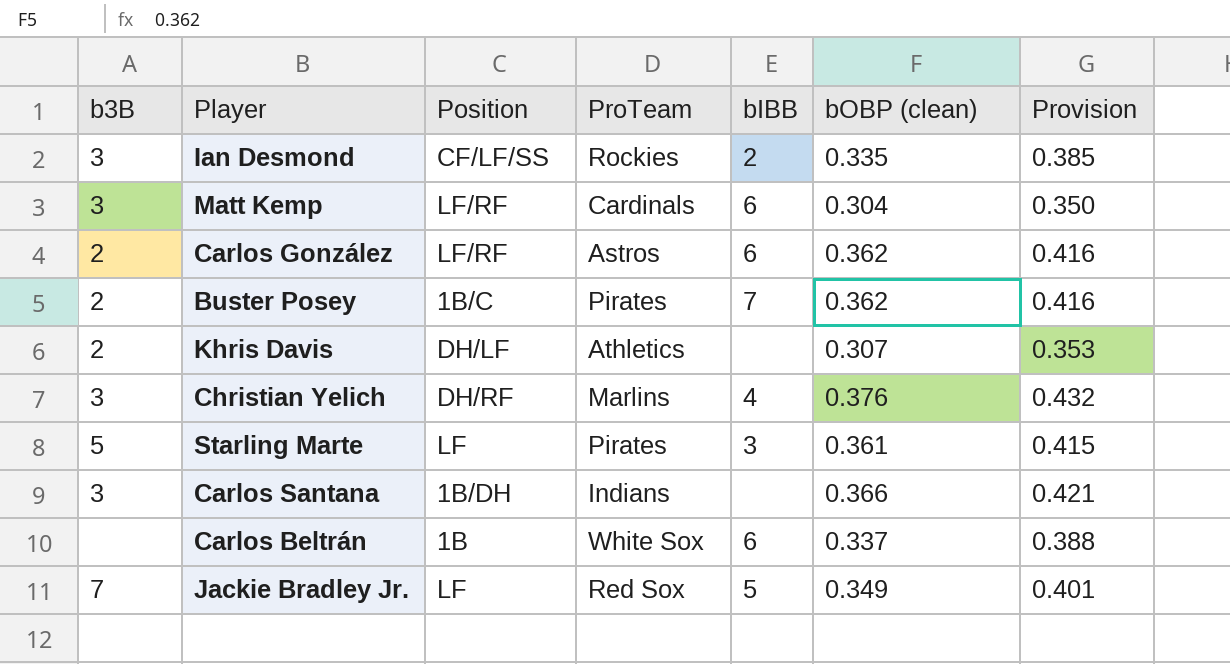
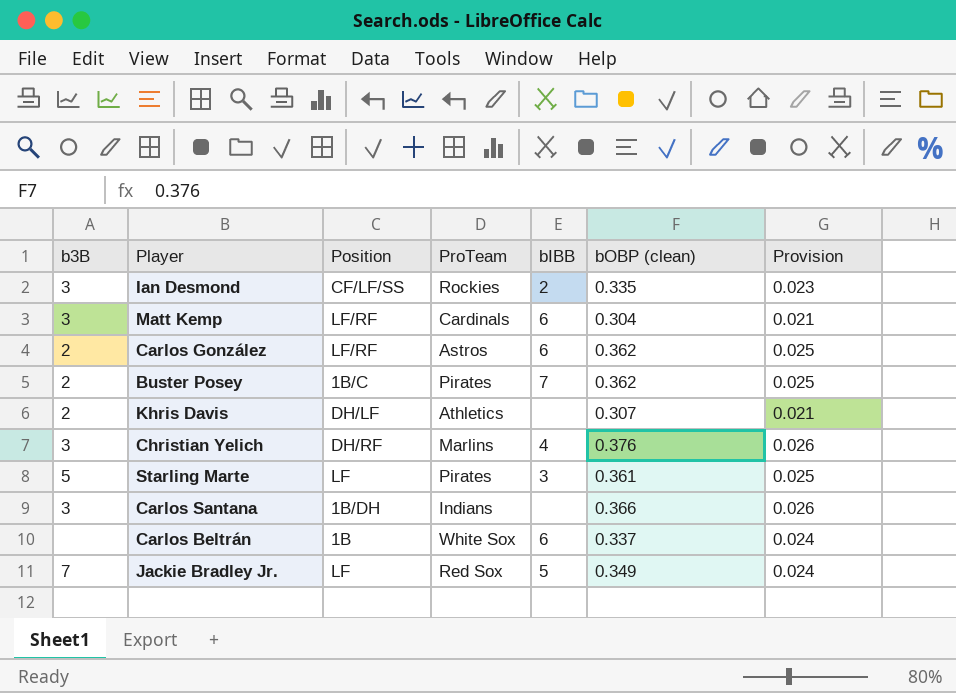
column Provision | formula: [bOBP (clean)] * 1.15 -> [bOBP (clean)] * 0.07

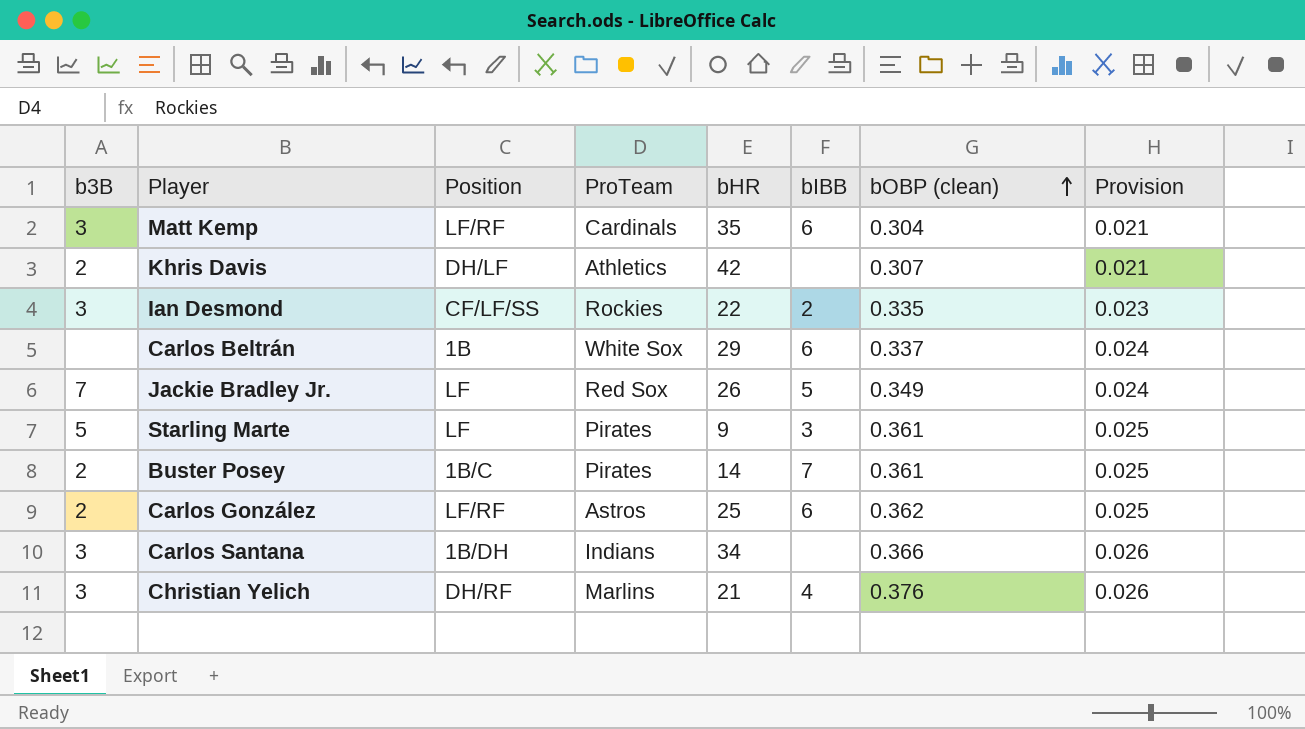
row order: none -> bOBP (clean) ascending
column bHR | position: none -> 5
Buster Posey | bOBP (clean): 0.362 -> 0.361

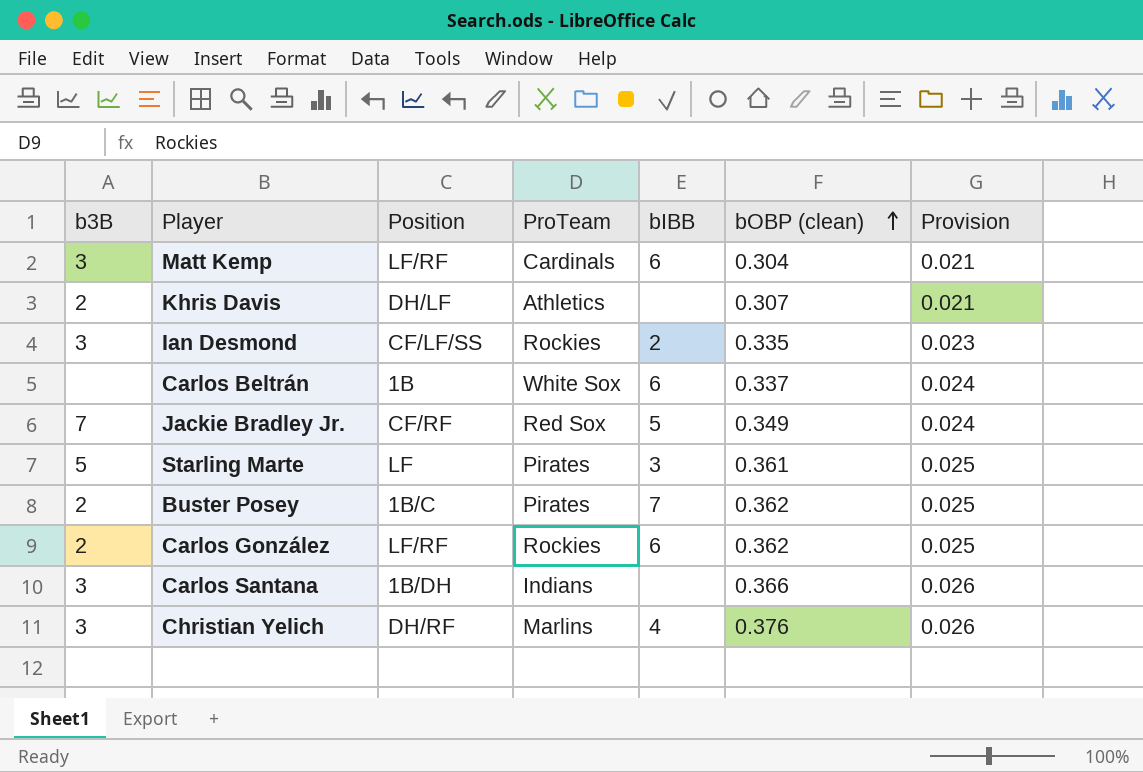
column bHR | position: 5 -> none
Jackie Bradley Jr. | Position: LF -> CF/RF
Buster Posey | bOBP (clean): 0.361 -> 0.362
Carlos González | ProTeam: Astros -> Rockies

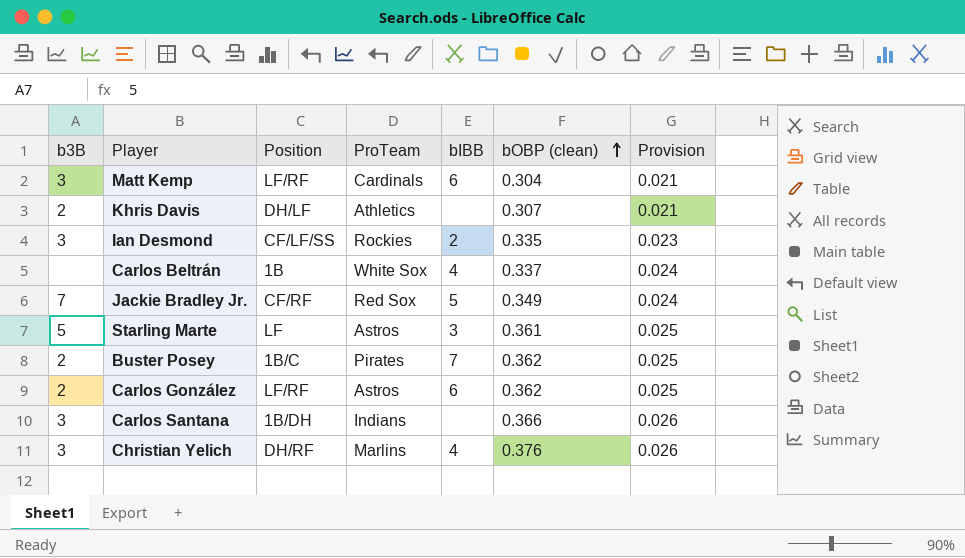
Carlos Beltrán | bIBB: 6 -> 4
Starling Marte | ProTeam: Pirates -> Astros
Carlos González | ProTeam: Rockies -> Astros

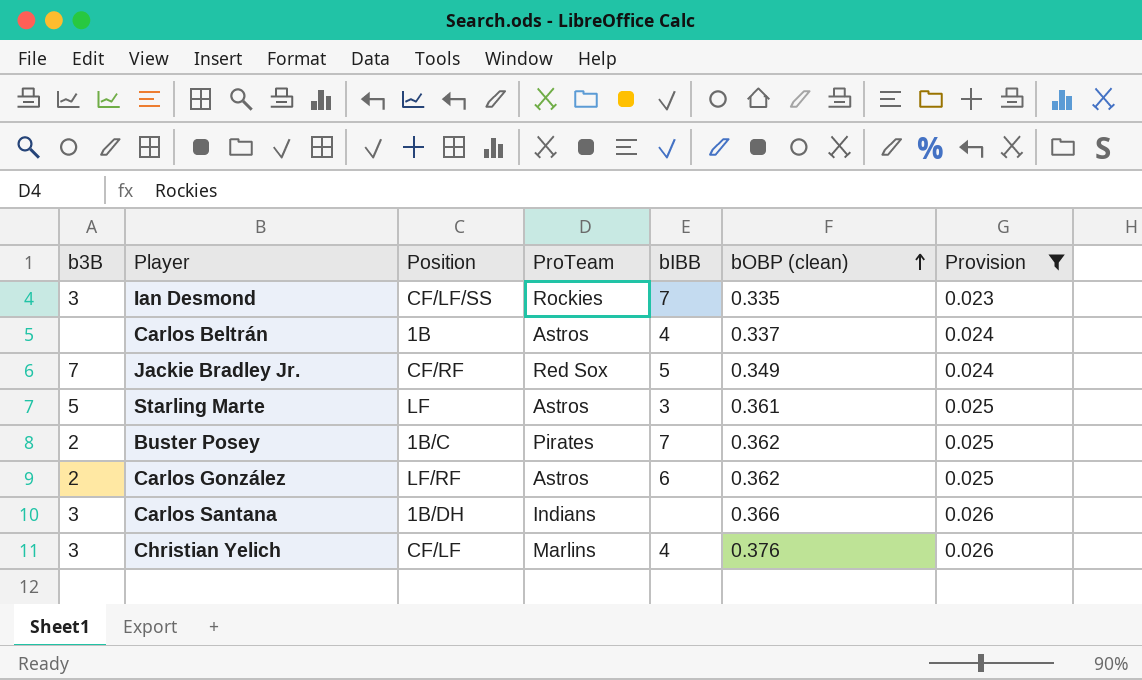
filter: none -> Provision != 0.021
Ian Desmond | bIBB: 2 -> 7
Carlos Beltrán | ProTeam: White Sox -> Astros
Christian Yelich | Position: DH/RF -> CF/LF

